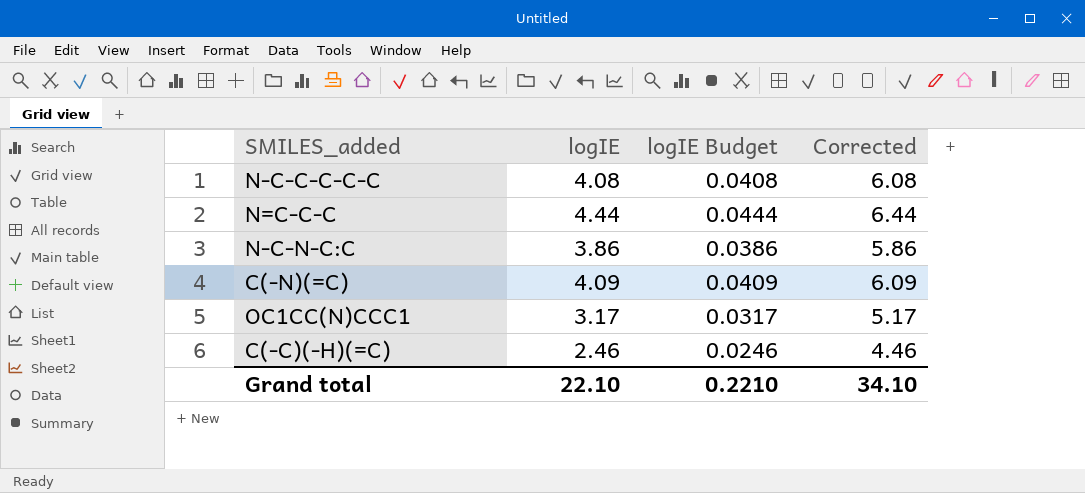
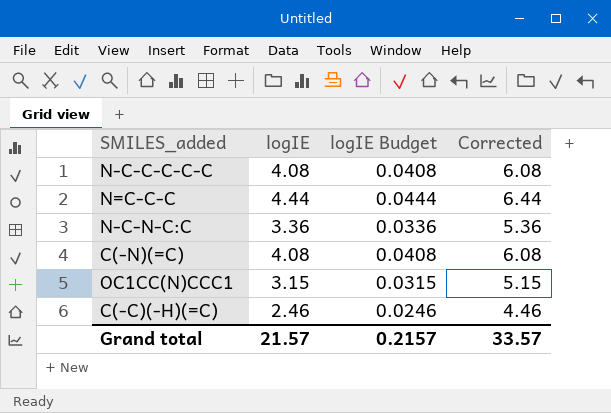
N-C-N-C:C | logIE: 3.86 -> 3.36
N-C-N-C:C | logIE Budget: 0.0386 -> 0.0336
N-C-N-C:C | Corrected: 5.86 -> 5.36
C(-N)(=C) | logIE: 4.09 -> 4.08
C(-N)(=C) | logIE Budget: 0.0409 -> 0.0408
C(-N)(=C) | Corrected: 6.09 -> 6.08
OC1CC(N)CCC1 | logIE: 3.17 -> 3.15
OC1CC(N)CCC1 | logIE Budget: 0.0317 -> 0.0315
OC1CC(N)CCC1 | Corrected: 5.17 -> 5.15
Grand total | logIE: 22.10 -> 21.57
Grand total | logIE Budget: 0.2210 -> 0.2157
Grand total | Corrected: 34.10 -> 33.57

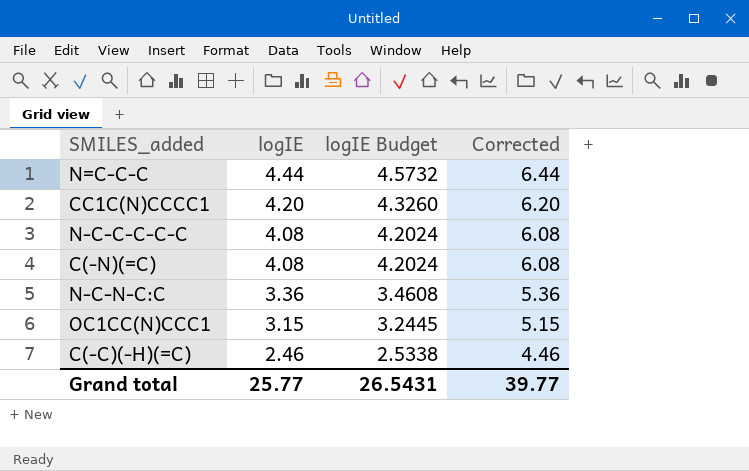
row order: none -> logIE descending
column logIE Budget | formula: [logIE] * 0.01 -> [logIE] * 1.03
row CC1C(N)CCCC1: none -> 4.20 | 4.3260 | 6.20
Grand total | logIE: 21.57 -> 25.77
Grand total | logIE Budget: 0.2157 -> 26.5431
Grand total | Corrected: 33.57 -> 39.77

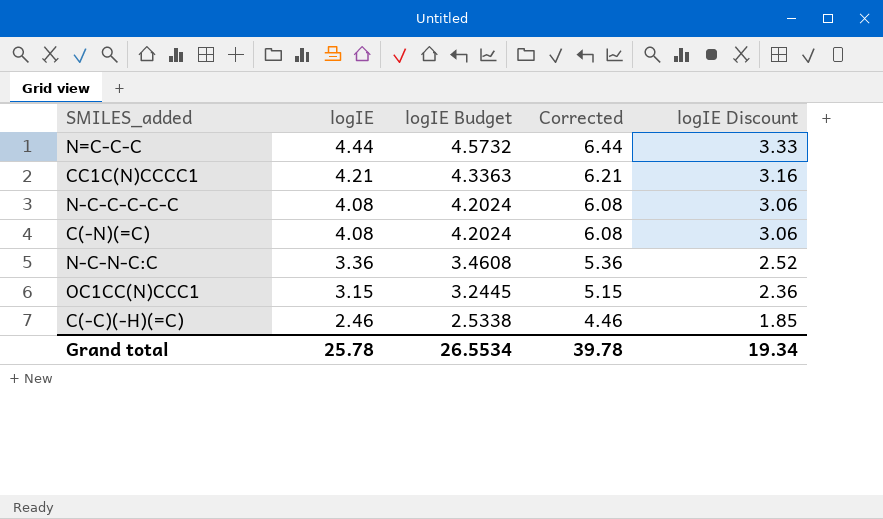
column logIE Discount | formula: none -> [logIE] * 0.75
CC1C(N)CCCC1 | logIE: 4.20 -> 4.21
CC1C(N)CCCC1 | logIE Budget: 4.3260 -> 4.3363
CC1C(N)CCCC1 | Corrected: 6.20 -> 6.21
Grand total | logIE: 25.77 -> 25.78
Grand total | logIE Budget: 26.5431 -> 26.5534
Grand total | Corrected: 39.77 -> 39.78

